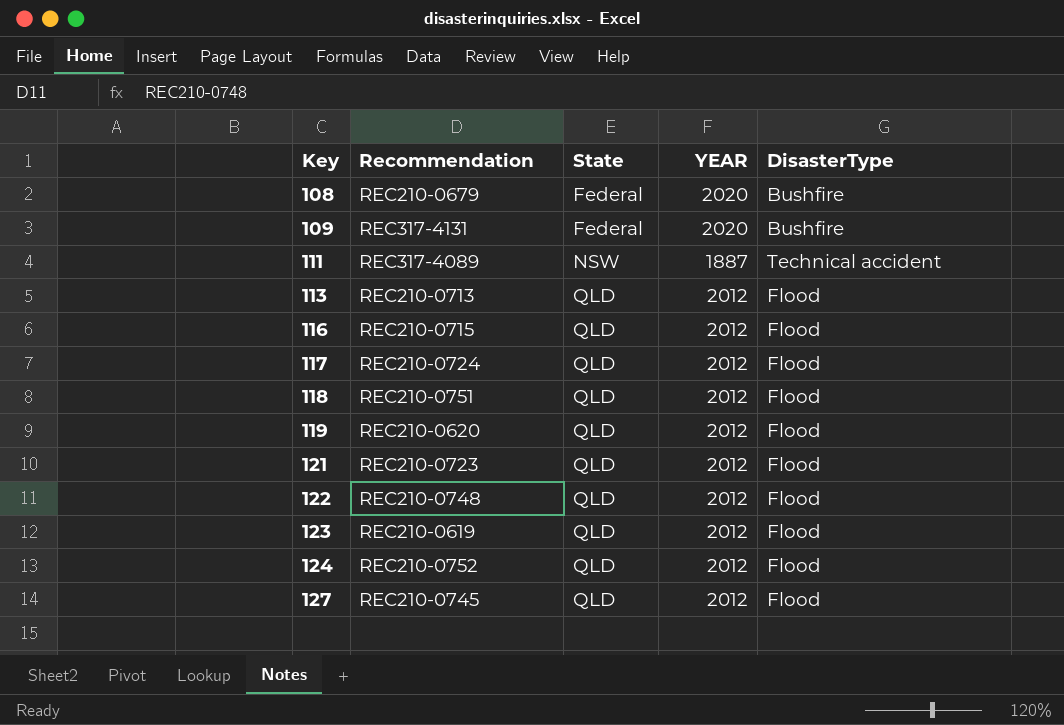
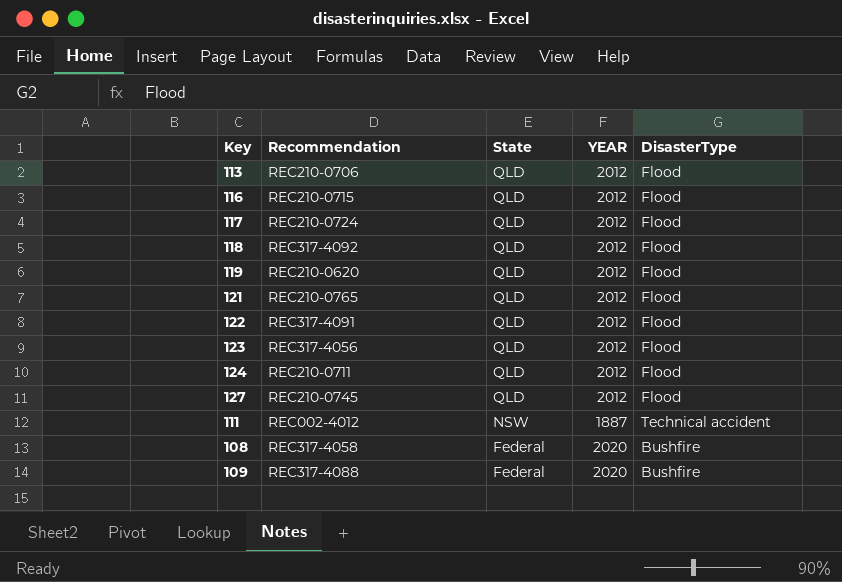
row order: Key ascending -> State descending
113 | Recommendation: REC210-0713 -> REC210-0706
118 | Recommendation: REC210-0751 -> REC317-4092
121 | Recommendation: REC210-0723 -> REC210-0765
122 | Recommendation: REC210-0748 -> REC317-4091
123 | Recommendation: REC210-0619 -> REC317-4056
124 | Recommendation: REC210-0752 -> REC210-0711
111 | Recommendation: REC317-4089 -> REC002-4012
108 | Recommendation: REC210-0679 -> REC317-4058
109 | Recommendation: REC317-4131 -> REC317-4088

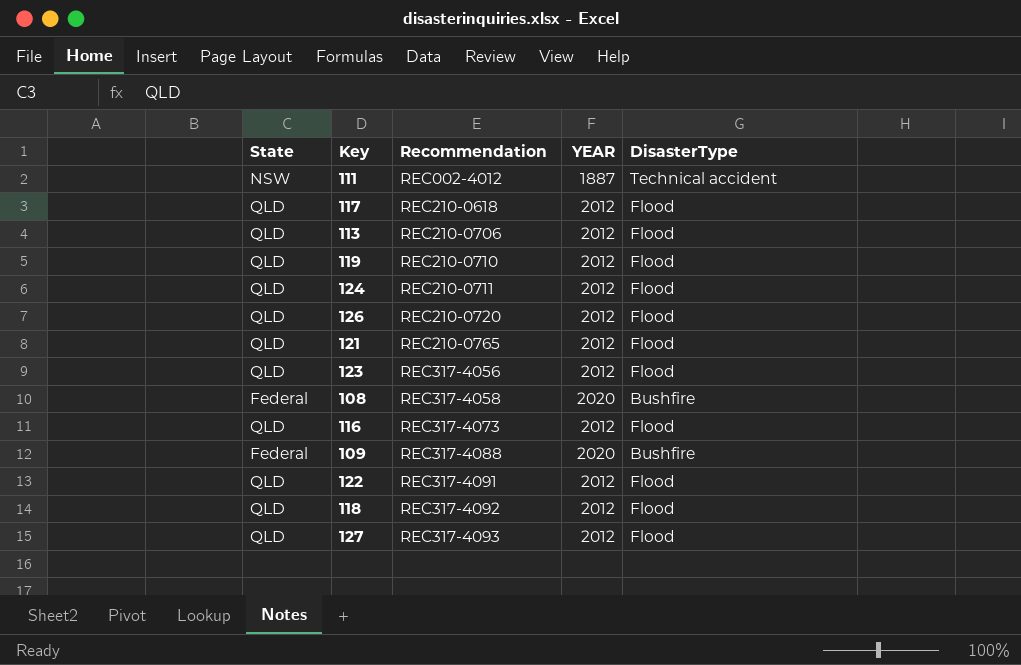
row order: State descending -> Recommendation ascending
column State | position: 3 -> 1
117 | Recommendation: REC210-0724 -> REC210-0618
119 | Recommendation: REC210-0620 -> REC210-0710
row 126: none -> QLD | REC210-0720 | 2012 | Flood
116 | Recommendation: REC210-0715 -> REC317-4073
127 | Recommendation: REC210-0745 -> REC317-4093

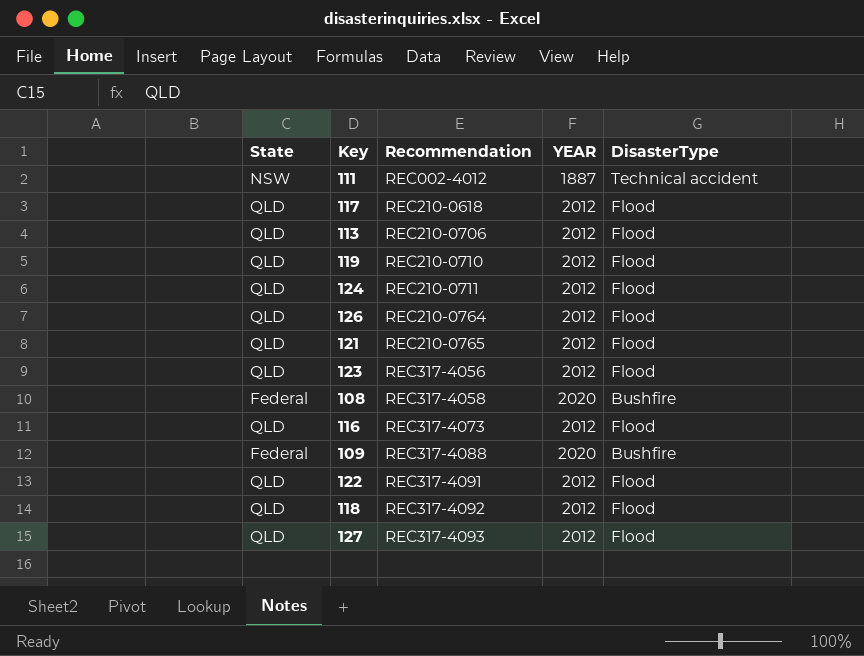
126 | Recommendation: REC210-0720 -> REC210-0764

